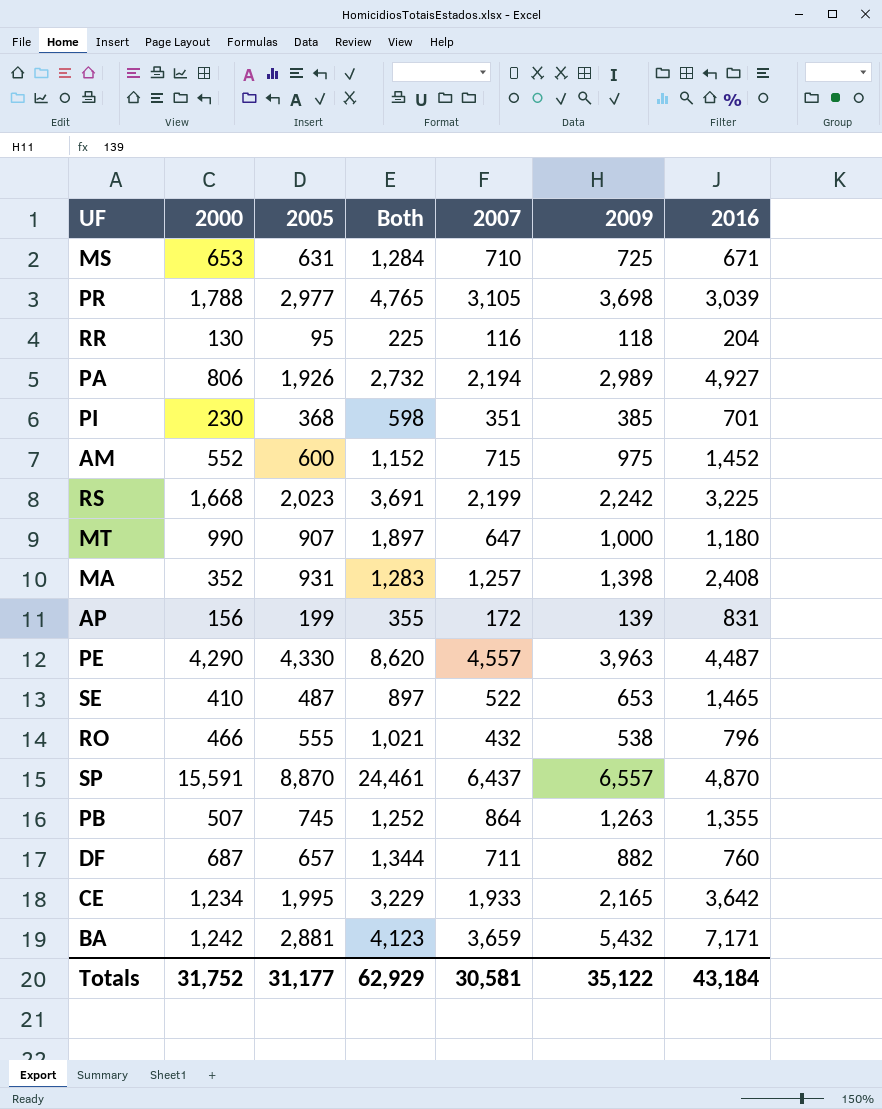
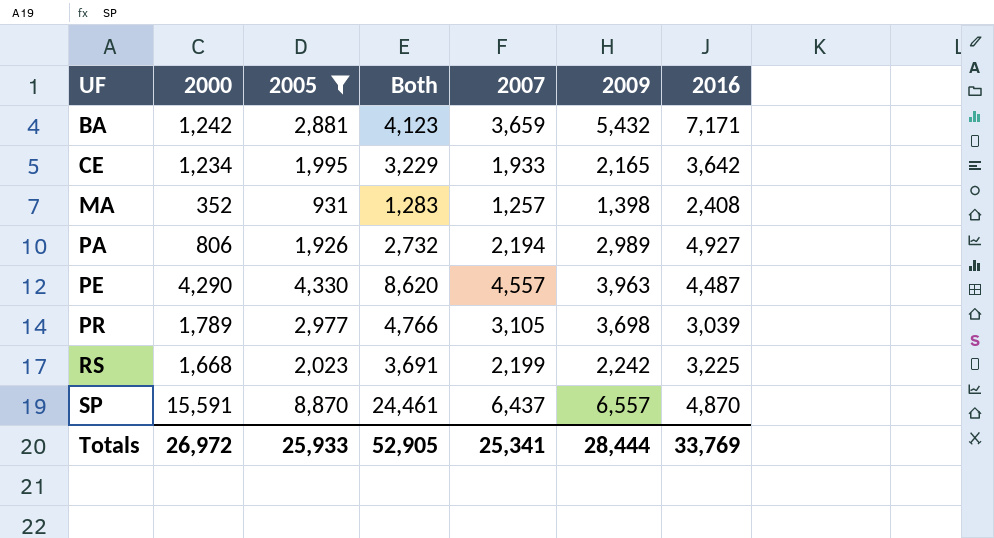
filter: none -> 2005 >= 931
row order: none -> UF ascending
PR | 2000: 1,788 -> 1,789
PR | Both: 4,765 -> 4,766
Totals | 2000: 31,752 -> 26,972
Totals | 2005: 31,177 -> 25,933
Totals | Both: 62,929 -> 52,905
Totals | 2007: 30,581 -> 25,341
Totals | 2009: 35,122 -> 28,444
Totals | 2016: 43,184 -> 33,769

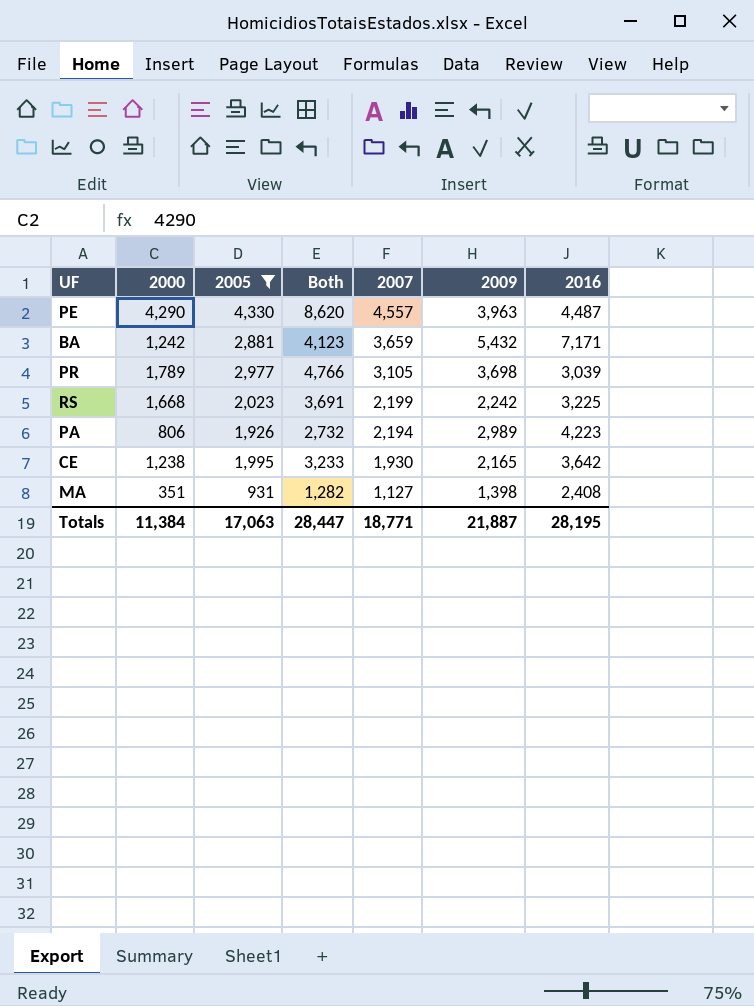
row order: UF ascending -> 2007 descending
row SP: 15,591 | 8,870 | 24,461 | 6,437 | 6,557 | 4,870 -> none
PA | 2016: 4,927 -> 4,223
CE | 2000: 1,234 -> 1,238
CE | Both: 3,229 -> 3,233
CE | 2007: 1,933 -> 1,930
MA | 2000: 352 -> 351
MA | Both: 1,283 -> 1,282
MA | 2007: 1,257 -> 1,127
Totals | 2000: 26,972 -> 11,384
Totals | 2005: 25,933 -> 17,063
Totals | Both: 52,905 -> 28,447
Totals | 2007: 25,341 -> 18,771
Totals | 2009: 28,444 -> 21,887
Totals | 2016: 33,769 -> 28,195

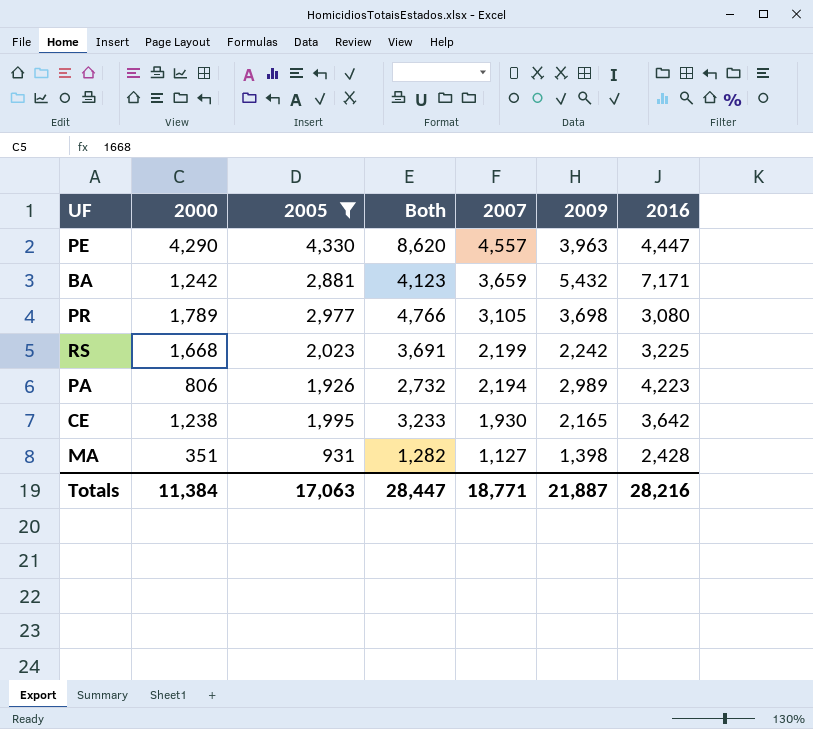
PE | 2016: 4,487 -> 4,447
PR | 2016: 3,039 -> 3,080
MA | 2016: 2,408 -> 2,428
Totals | 2016: 28,195 -> 28,216

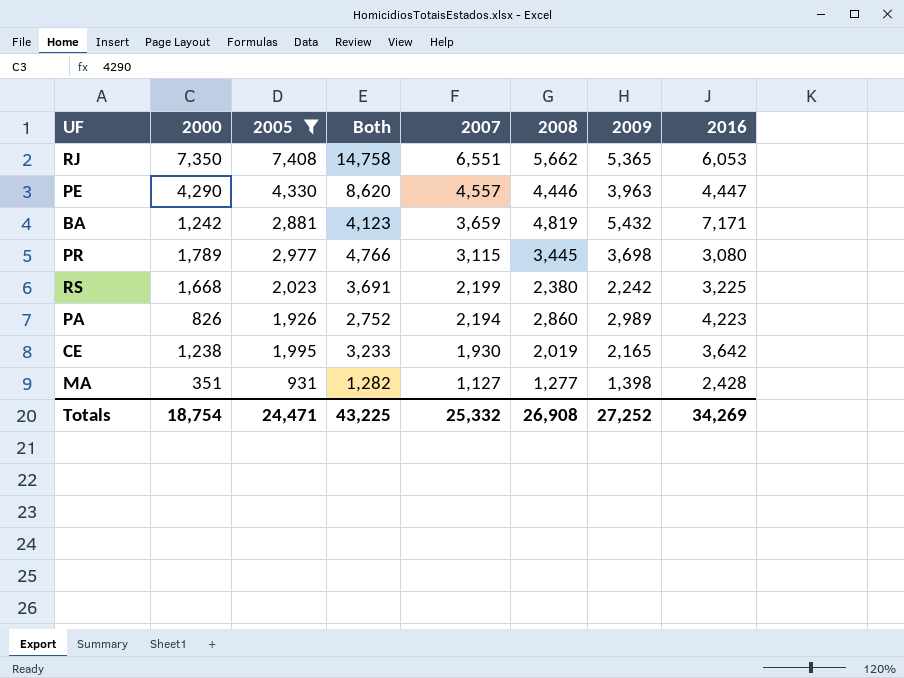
column 2008 | position: none -> 6
row RJ: none -> 7,350 | 7,408 | 14,758 | 6,551 | 5,662 | 5,365 | 6,053
PR | 2007: 3,105 -> 3,115
PA | 2000: 806 -> 826
PA | Both: 2,732 -> 2,752
Totals | 2000: 11,384 -> 18,754
Totals | 2005: 17,063 -> 24,471
Totals | Both: 28,447 -> 43,225
Totals | 2007: 18,771 -> 25,332
Totals | 2009: 21,887 -> 27,252
Totals | 2016: 28,216 -> 34,269

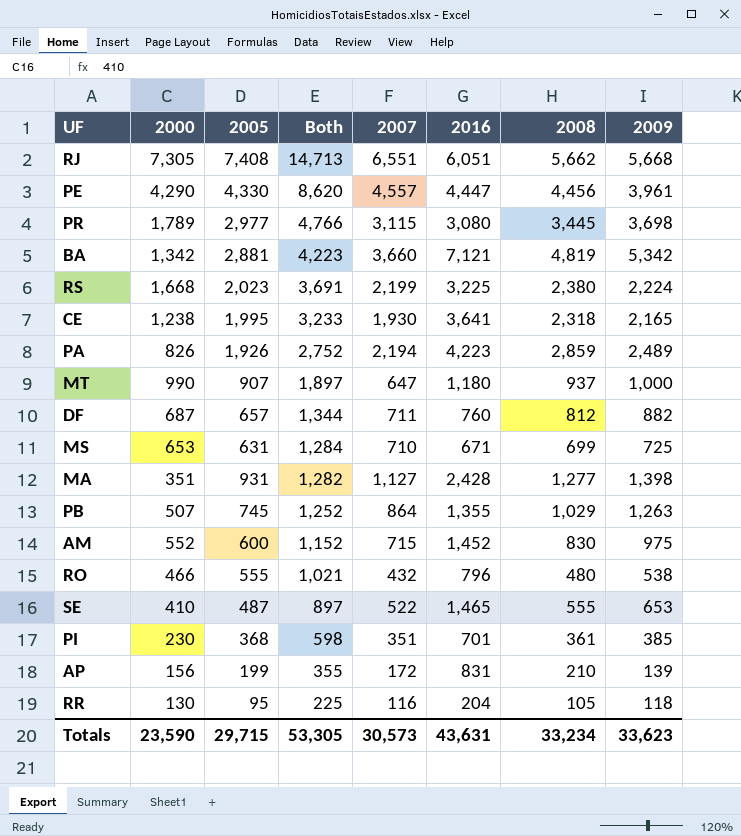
filter: 2005 >= 931 -> none
row order: 2007 descending -> Both descending
column 2016 | position: 8 -> 6
RJ | 2000: 7,350 -> 7,305
RJ | Both: 14,758 -> 14,713
RJ | 2016: 6,053 -> 6,051
RJ | 2009: 5,365 -> 5,668
PE | 2008: 4,446 -> 4,456
PE | 2009: 3,963 -> 3,961
BA | 2000: 1,242 -> 1,342
BA | Both: 4,123 -> 4,223
BA | 2007: 3,659 -> 3,660
BA | 2016: 7,171 -> 7,121
BA | 2009: 5,432 -> 5,342
RS | 2009: 2,242 -> 2,224
CE | 2016: 3,642 -> 3,641
CE | 2008: 2,019 -> 2,318
PA | 2008: 2,860 -> 2,859
PA | 2009: 2,989 -> 2,489
Totals | 2000: 18,754 -> 23,590
Totals | 2005: 24,471 -> 29,715
Totals | Both: 43,225 -> 53,305
Totals | 2007: 25,332 -> 30,573
Totals | 2016: 34,269 -> 43,631
Totals | 2008: 26,908 -> 33,234
Totals | 2009: 27,252 -> 33,623

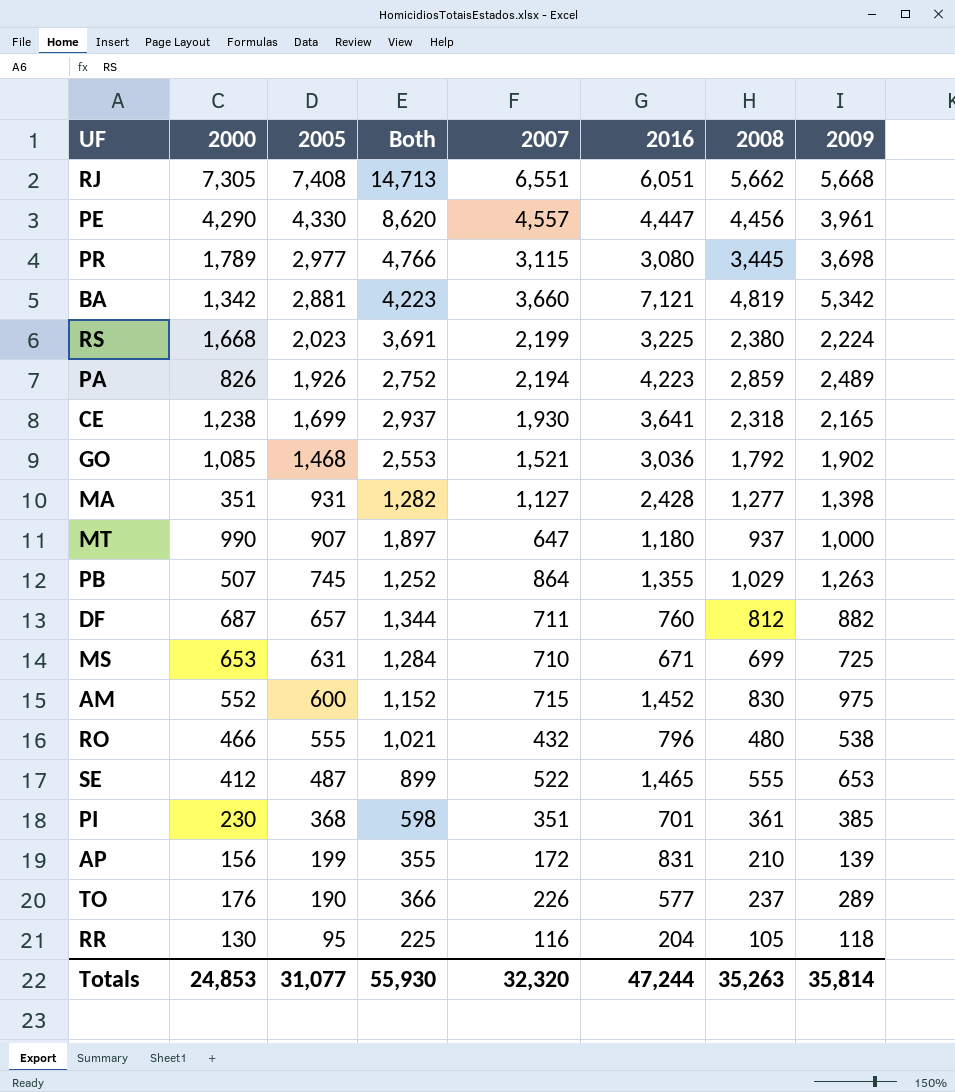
row order: Both descending -> 2005 descending
CE | 2005: 1,995 -> 1,699
CE | Both: 3,233 -> 2,937
row GO: none -> 1,085 | 1,468 | 2,553 | 1,521 | 3,036 | 1,792 | 1,902
SE | 2000: 410 -> 412
SE | Both: 897 -> 899
row TO: none -> 176 | 190 | 366 | 226 | 577 | 237 | 289
Totals | 2000: 23,590 -> 24,853
Totals | 2005: 29,715 -> 31,077
Totals | Both: 53,305 -> 55,930
Totals | 2007: 30,573 -> 32,320
Totals | 2016: 43,631 -> 47,244
Totals | 2008: 33,234 -> 35,263
Totals | 2009: 33,623 -> 35,814

